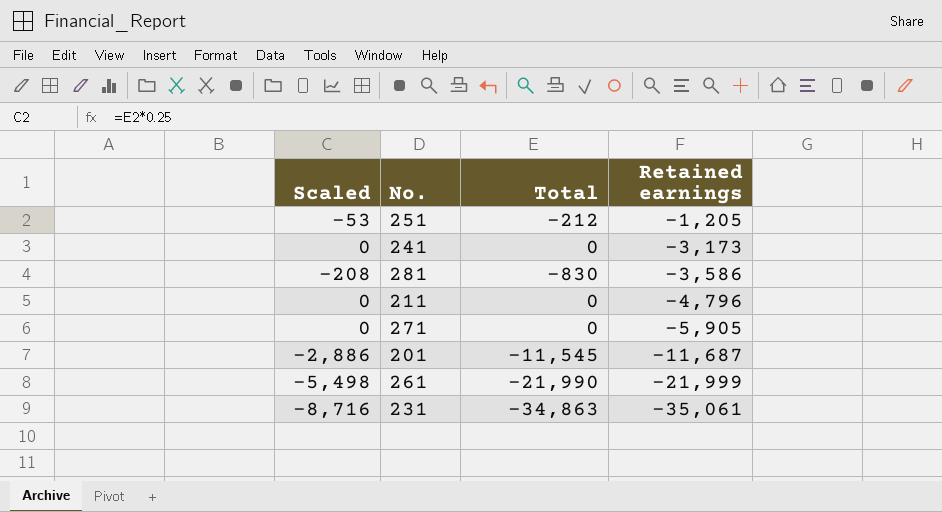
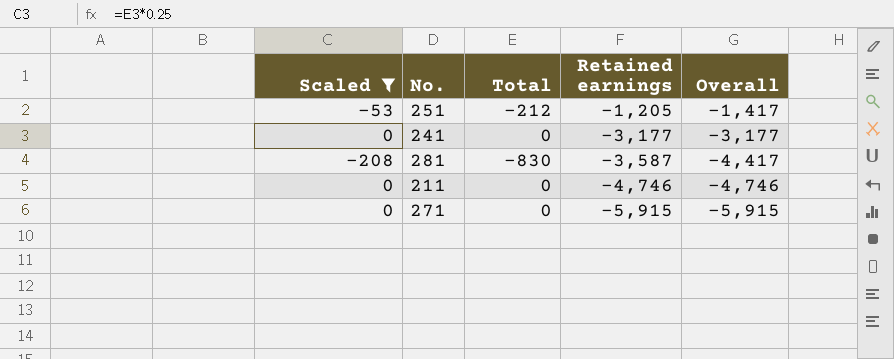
filter: none -> Scaled >= -208
column Overall | formula: none -> [Total] + [Retained earnings]
241 | Retained earnings: -3,173 -> -3,177
281 | Retained earnings: -3,586 -> -3,587
211 | Retained earnings: -4,796 -> -4,746
271 | Retained earnings: -5,905 -> -5,915

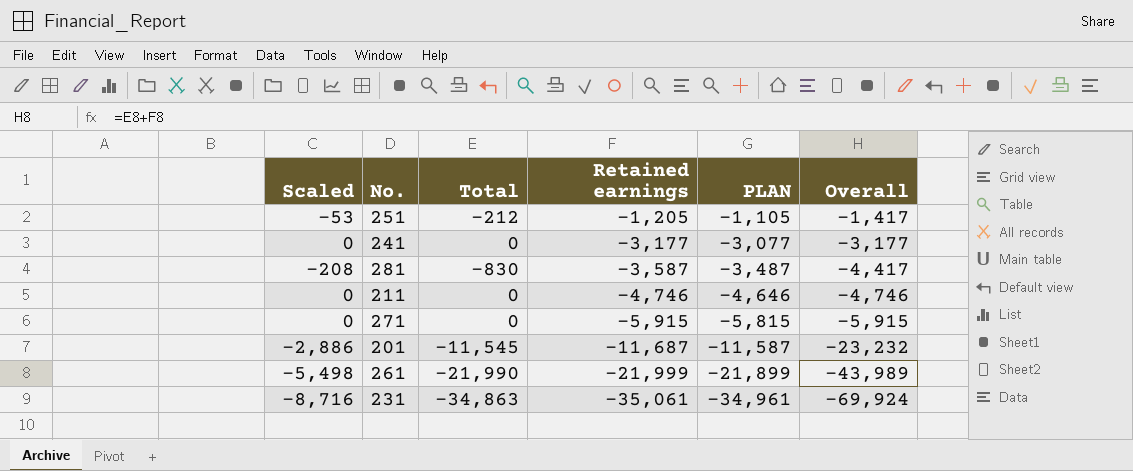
filter: Scaled >= -208 -> none
column PLAN | formula: none -> [Retained earnings] + 100

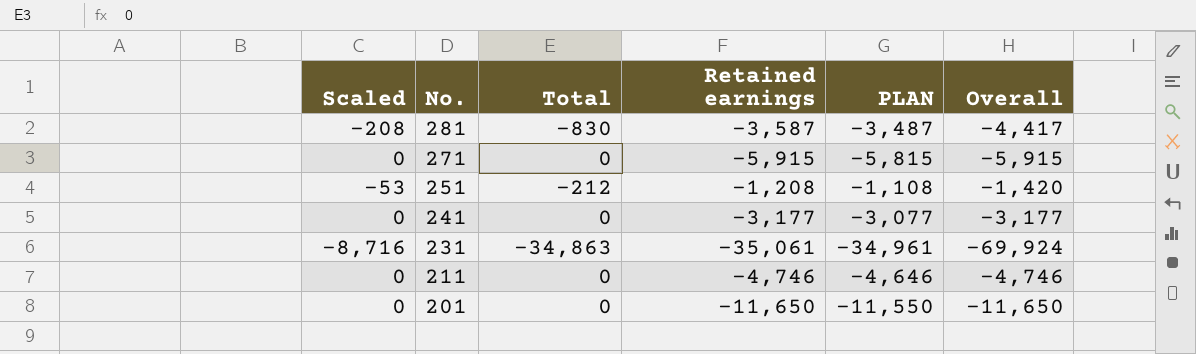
row order: Retained earnings descending -> No. descending
row 261: -5,498 | -21,990 | -21,999 | -21,899 | -43,989 -> none
251 | Retained earnings: -1,205 -> -1,208
251 | PLAN: -1,105 -> -1,108
251 | Overall: -1,417 -> -1,420
201 | Scaled: -2,886 -> 0
201 | Total: -11,545 -> 0
201 | Retained earnings: -11,687 -> -11,650
201 | PLAN: -11,587 -> -11,550
201 | Overall: -23,232 -> -11,650

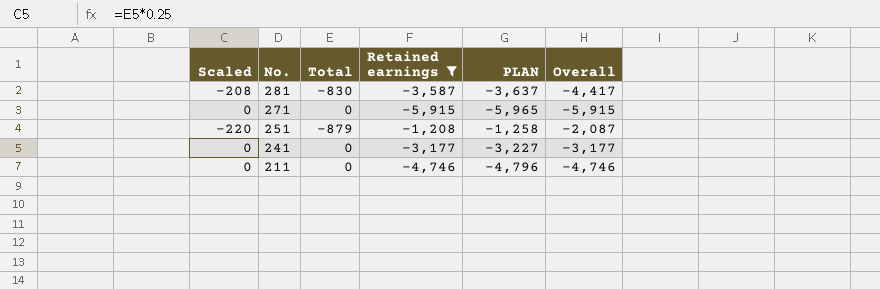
filter: none -> Retained earnings >= -5,915
column PLAN | formula: [Retained earnings] + 100 -> [Retained earnings] - 50
251 | Scaled: -53 -> -220
251 | Total: -212 -> -879
251 | Overall: -1,420 -> -2,087

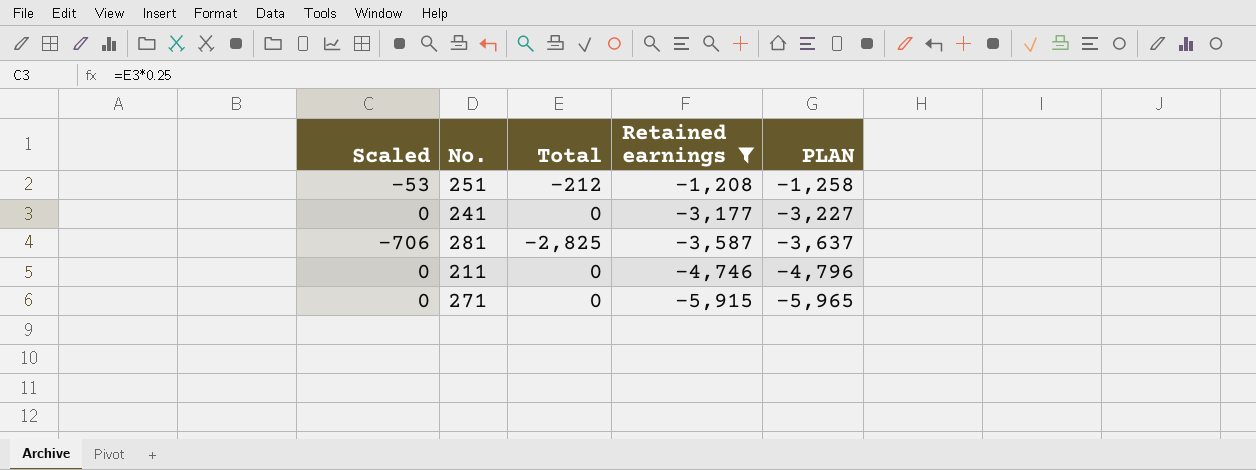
row order: No. descending -> Retained earnings descending
column Overall | formula: [Total] + [Retained earnings] -> none
251 | Scaled: -220 -> -53
251 | Total: -879 -> -212
281 | Scaled: -208 -> -706
281 | Total: -830 -> -2,825

